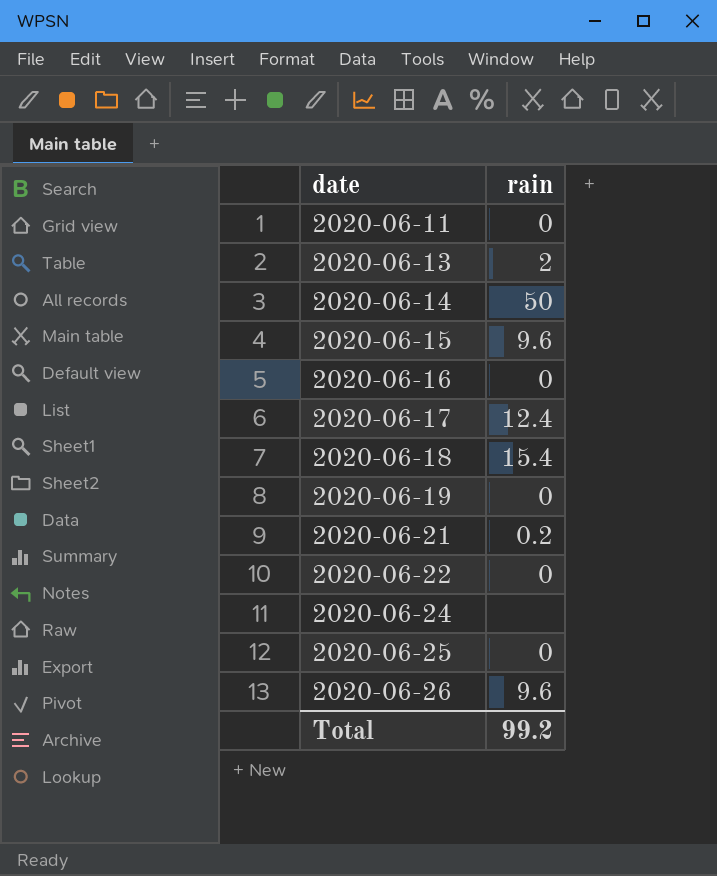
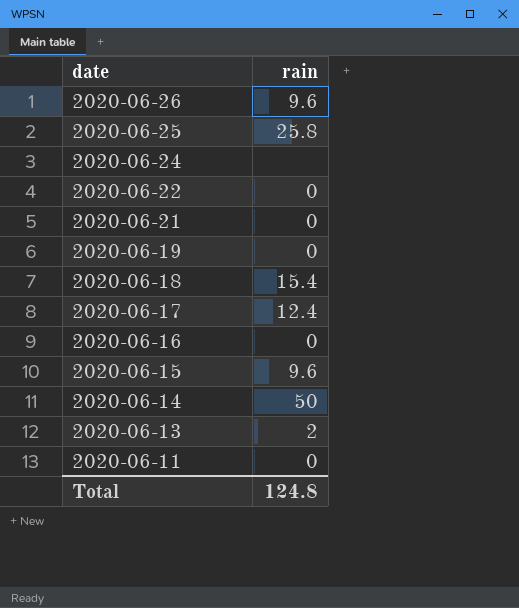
row order: date ascending -> date descending
2020-06-25 | rain: 0 -> 25.8
2020-06-21 | rain: 0.2 -> 0
Total | rain: 99.2 -> 124.8

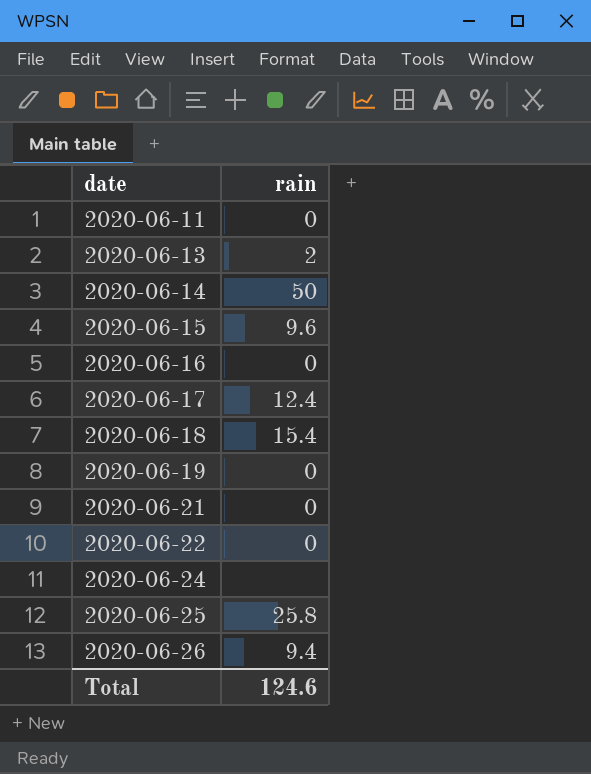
row order: date descending -> date ascending
2020-06-26 | rain: 9.6 -> 9.4
Total | rain: 124.8 -> 124.6

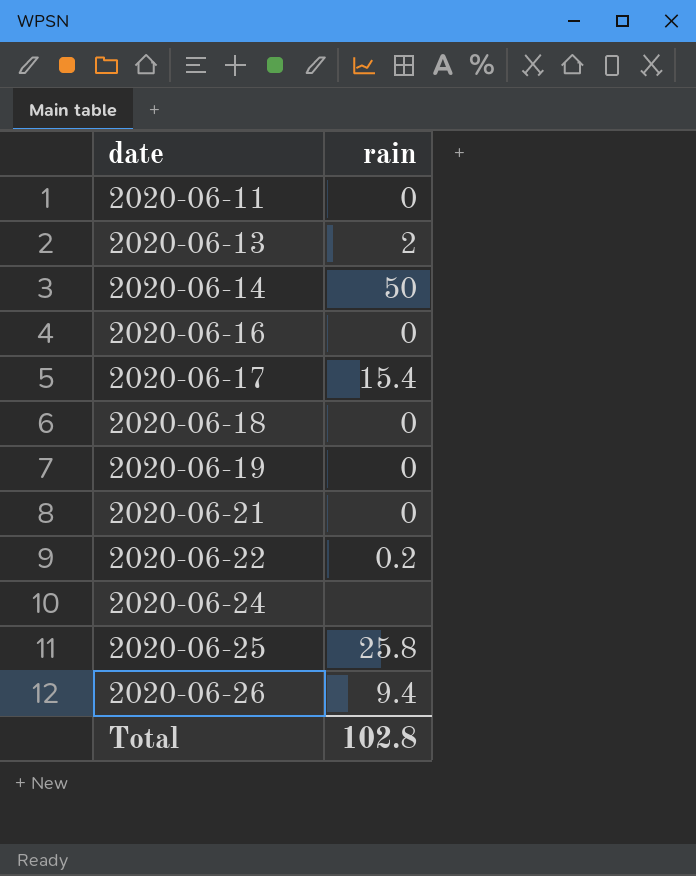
row 2020-06-15: 9.6 -> none
2020-06-17 | rain: 12.4 -> 15.4
2020-06-18 | rain: 15.4 -> 0
2020-06-22 | rain: 0 -> 0.2
Total | rain: 124.6 -> 102.8

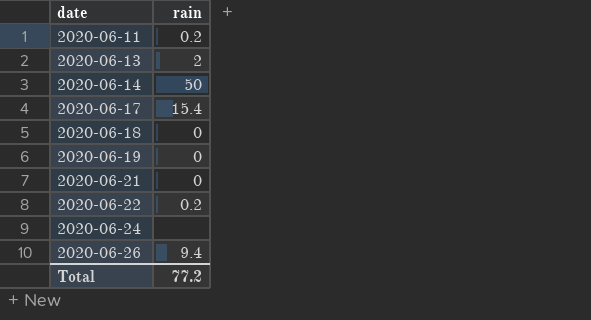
row 2020-06-16: 0 -> none
row 2020-06-25: 25.8 -> none
2020-06-11 | rain: 0 -> 0.2
Total | rain: 102.8 -> 77.2

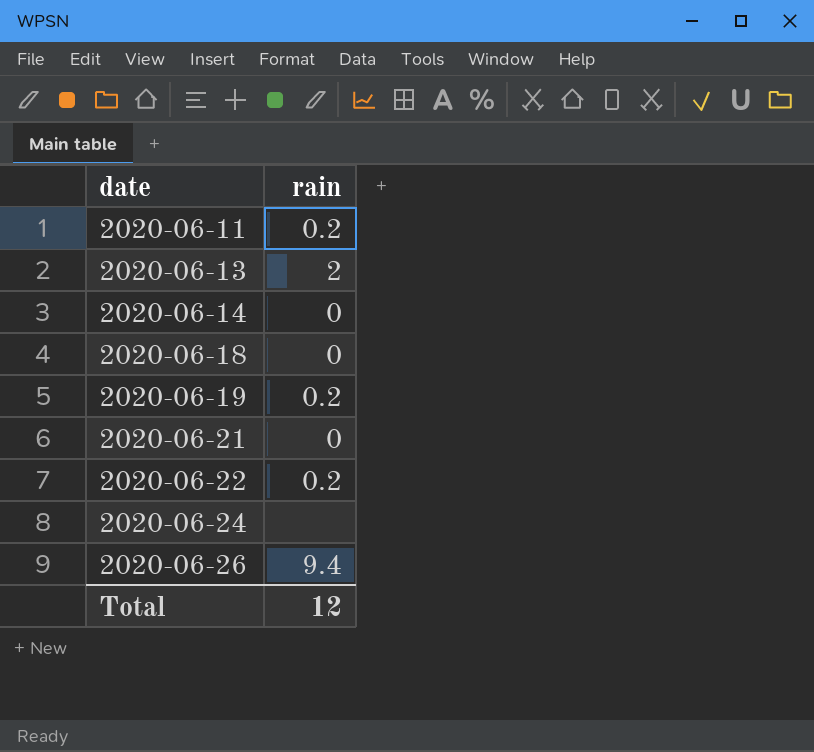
row 2020-06-17: 15.4 -> none
2020-06-14 | rain: 50 -> 0
2020-06-19 | rain: 0 -> 0.2
Total | rain: 77.2 -> 12

